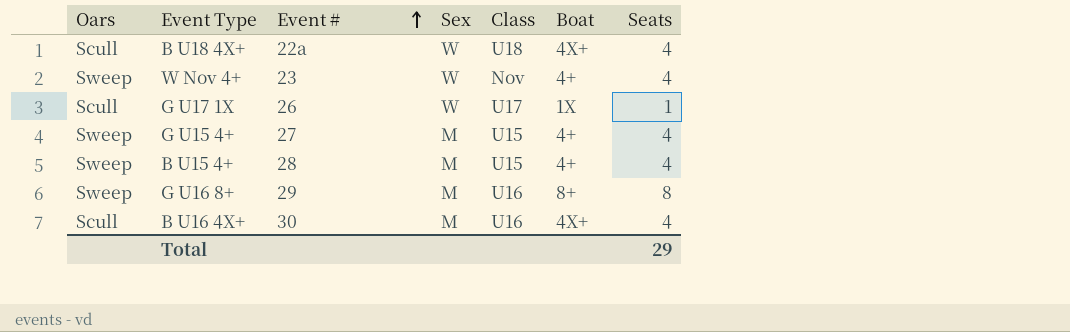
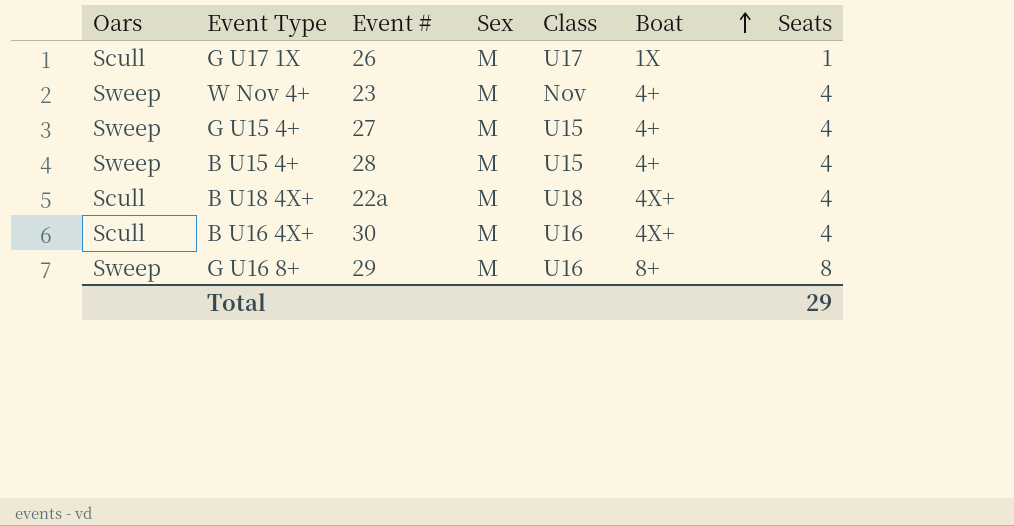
row order: Event # ascending -> Boat ascending
G U17 1X | Sex: W -> M
W Nov 4+ | Sex: W -> M
B U18 4X+ | Sex: W -> M

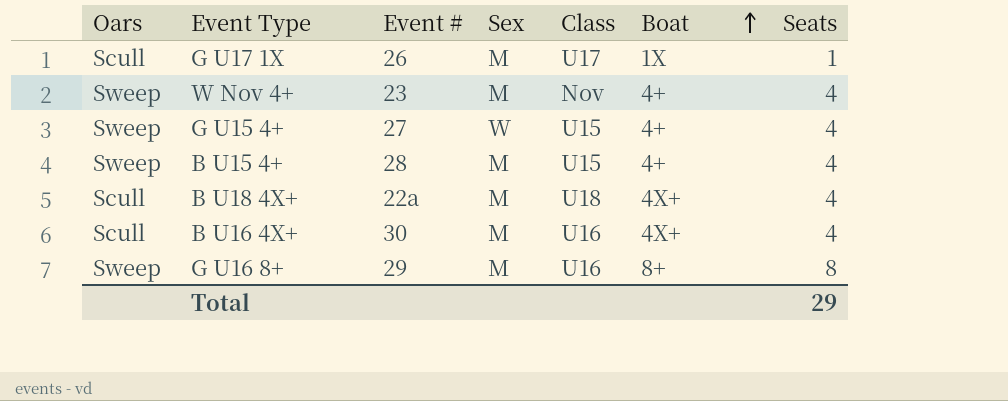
G U15 4+ | Sex: M -> W

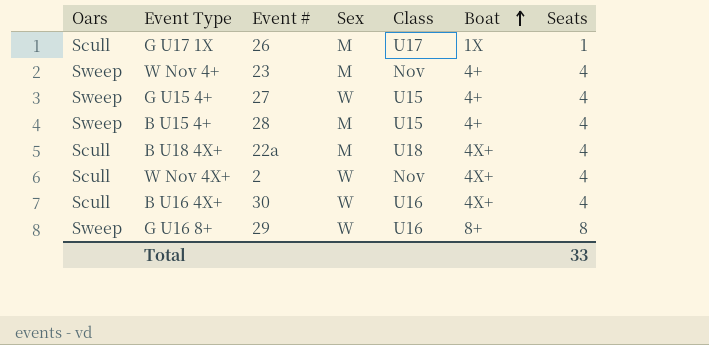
row W Nov 4X+: none -> Scull | 2 | W | Nov | 4X+ | 4
B U16 4X+ | Sex: M -> W
G U16 8+ | Sex: M -> W
Total | Seats: 29 -> 33

